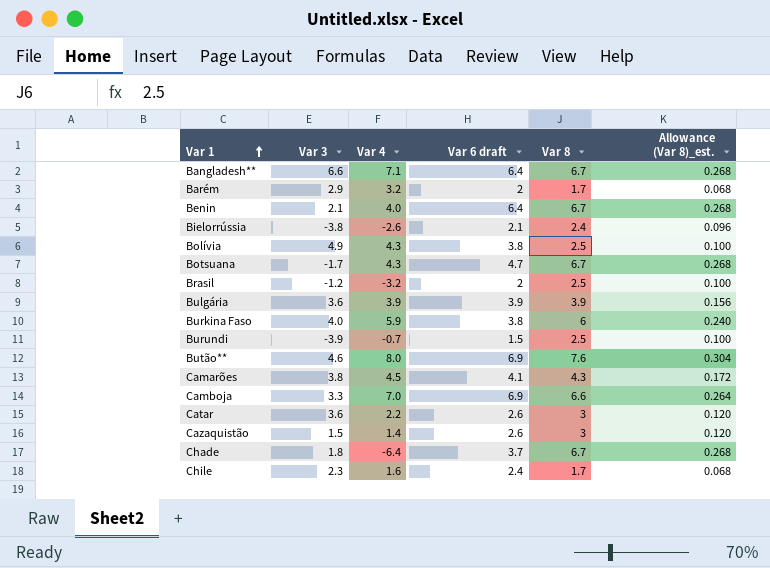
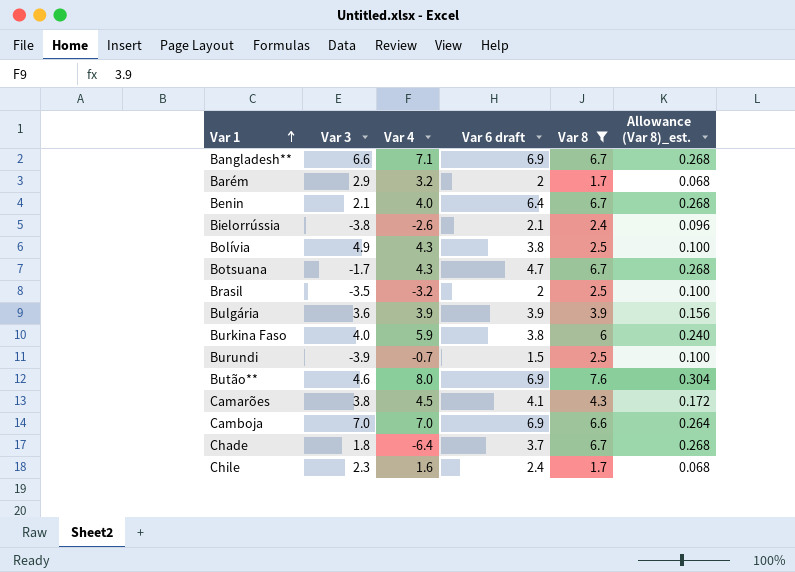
filter: none -> Var 8 != 3
Bangladesh** | Var 6 draft: 6.4 -> 6.9
Brasil | Var 3: -1.2 -> -3.5
Camboja | Var 3: 3.3 -> 7.0

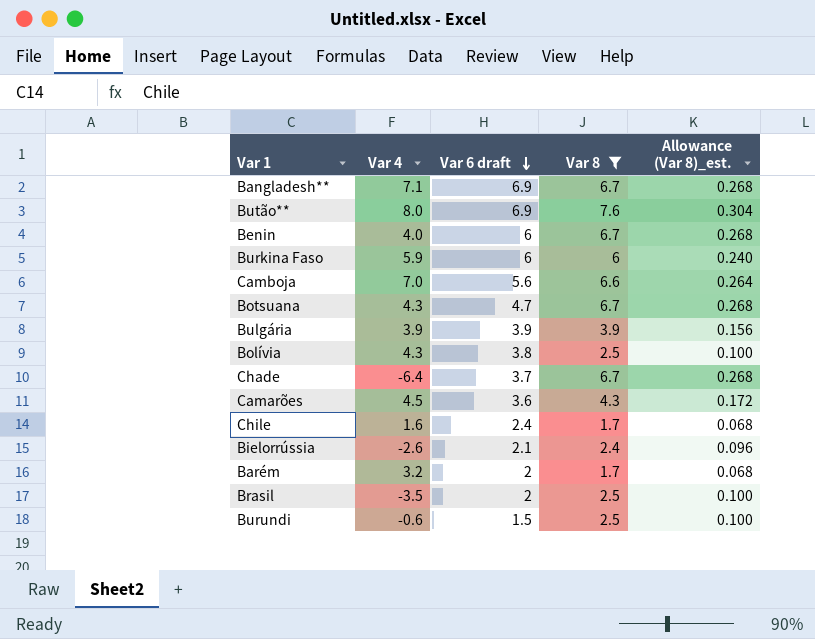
row order: Var 1 ascending -> Var 6 draft descending
column Var 3 | position: 2 -> none
Benin | Var 6 draft: 6.4 -> 6
Burkina Faso | Var 6 draft: 3.8 -> 6
Camboja | Var 6 draft: 6.9 -> 5.6
Camarões | Var 6 draft: 4.1 -> 3.6
Brasil | Var 4: -3.2 -> -3.5
Burundi | Var 4: -0.7 -> -0.6

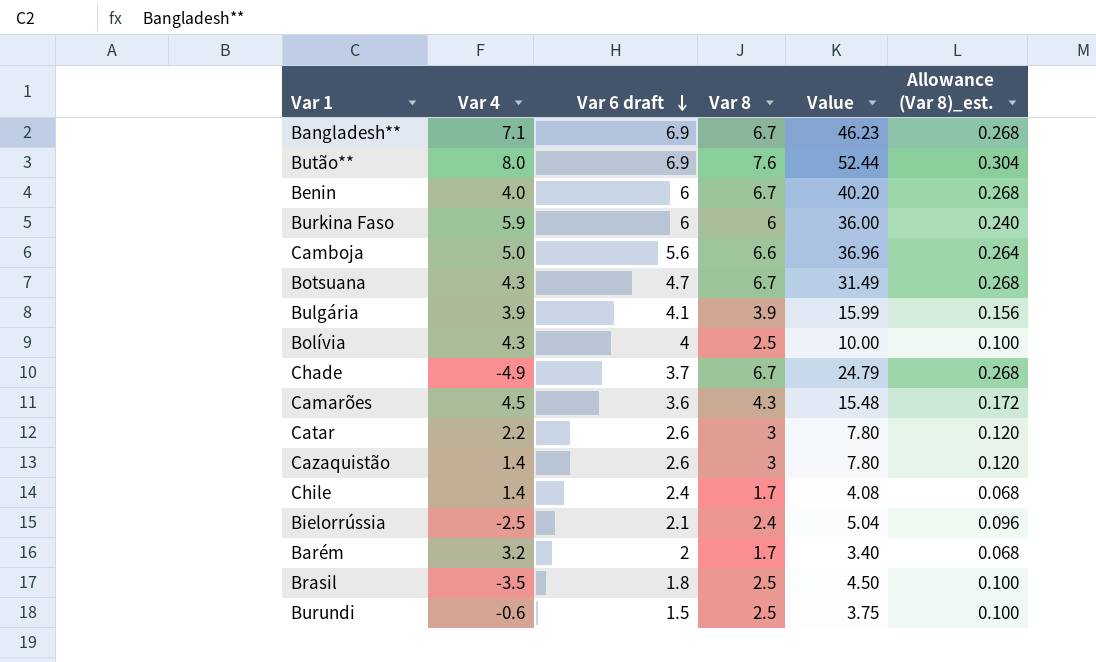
filter: Var 8 != 3 -> none
column Value | formula: none -> [Var 6 draft] * [Var 8]
Camboja | Var 4: 7.0 -> 5.0
Bulgária | Var 6 draft: 3.9 -> 4.1
Bolívia | Var 6 draft: 3.8 -> 4
Chade | Var 4: -6.4 -> -4.9
Chile | Var 4: 1.6 -> 1.4
Bielorrússia | Var 4: -2.6 -> -2.5
Brasil | Var 6 draft: 2 -> 1.8

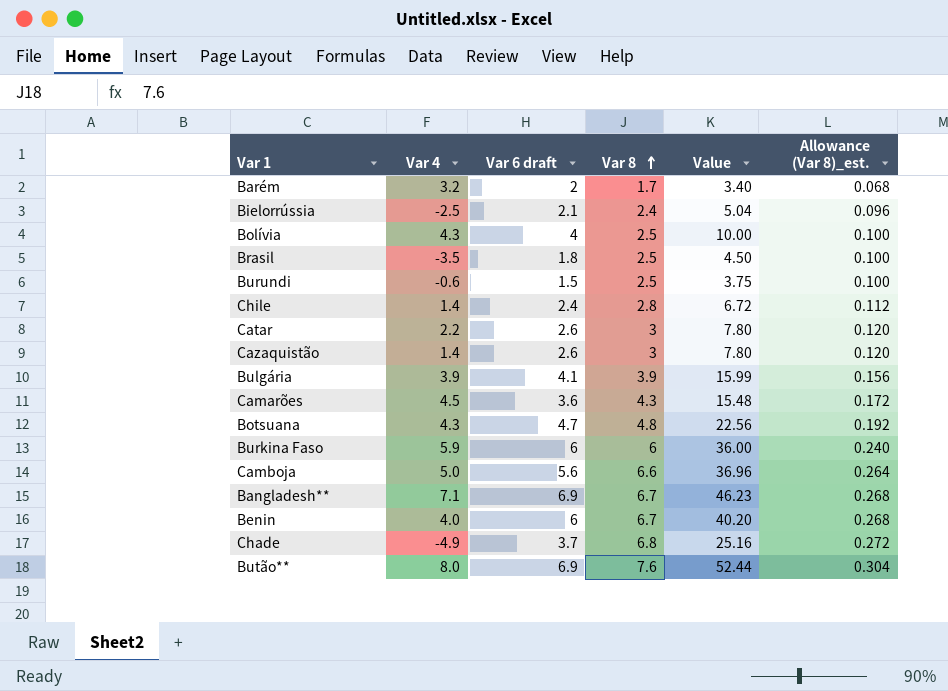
row order: Var 6 draft descending -> Var 8 ascending
Chile | Var 8: 1.7 -> 2.8
Chile | Value: 4.08 -> 6.72
Chile | Allowance (Var 8)_est.: 0.068 -> 0.112
Botsuana | Var 8: 6.7 -> 4.8
Botsuana | Value: 31.49 -> 22.56
Botsuana | Allowance (Var 8)_est.: 0.268 -> 0.192
Chade | Var 8: 6.7 -> 6.8
Chade | Value: 24.79 -> 25.16
Chade | Allowance (Var 8)_est.: 0.268 -> 0.272

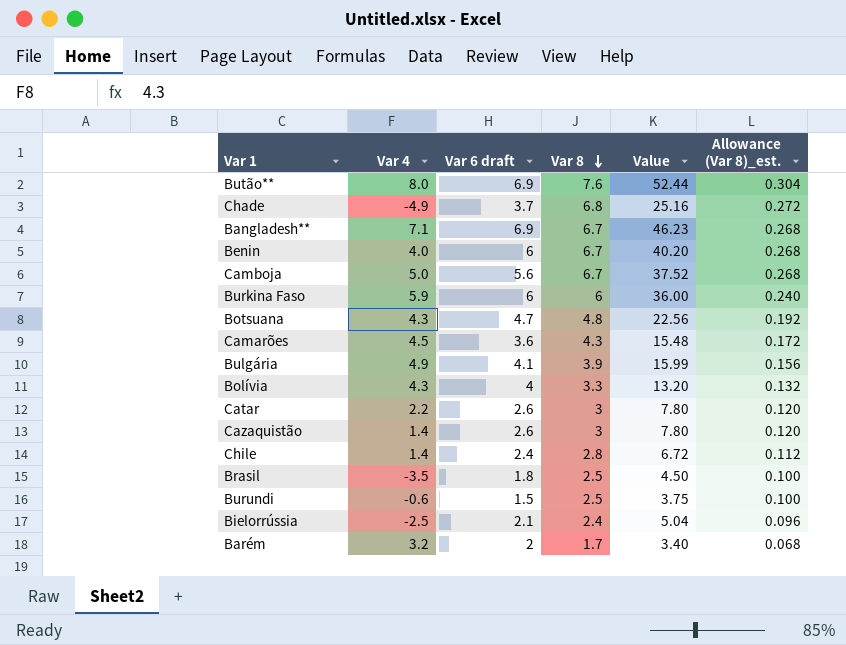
row order: Var 8 ascending -> Var 8 descending
Camboja | Var 8: 6.6 -> 6.7
Camboja | Value: 36.96 -> 37.52
Camboja | Allowance (Var 8)_est.: 0.264 -> 0.268
Bulgária | Var 4: 3.9 -> 4.9
Bolívia | Var 8: 2.5 -> 3.3
Bolívia | Value: 10.00 -> 13.20
Bolívia | Allowance (Var 8)_est.: 0.100 -> 0.132

